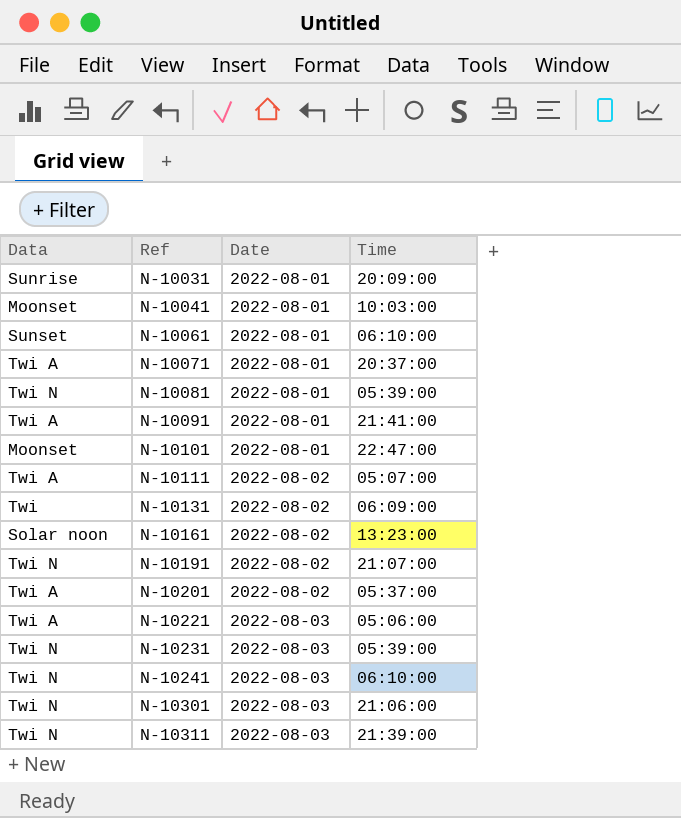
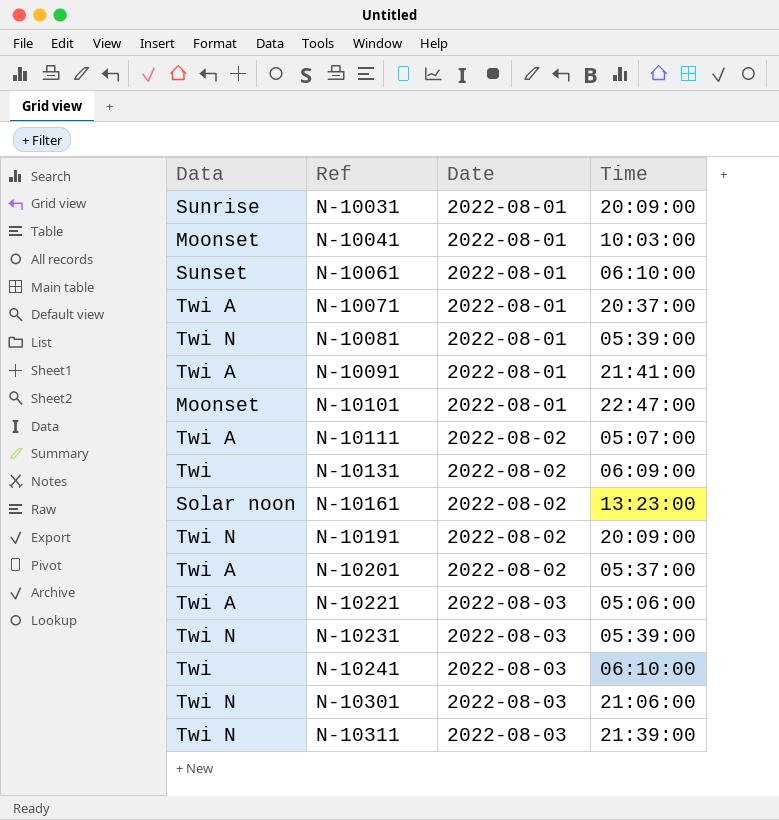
N-10191 | Time: 21:07:00 -> 20:09:00
N-10241 | Data: Twi N -> Twi

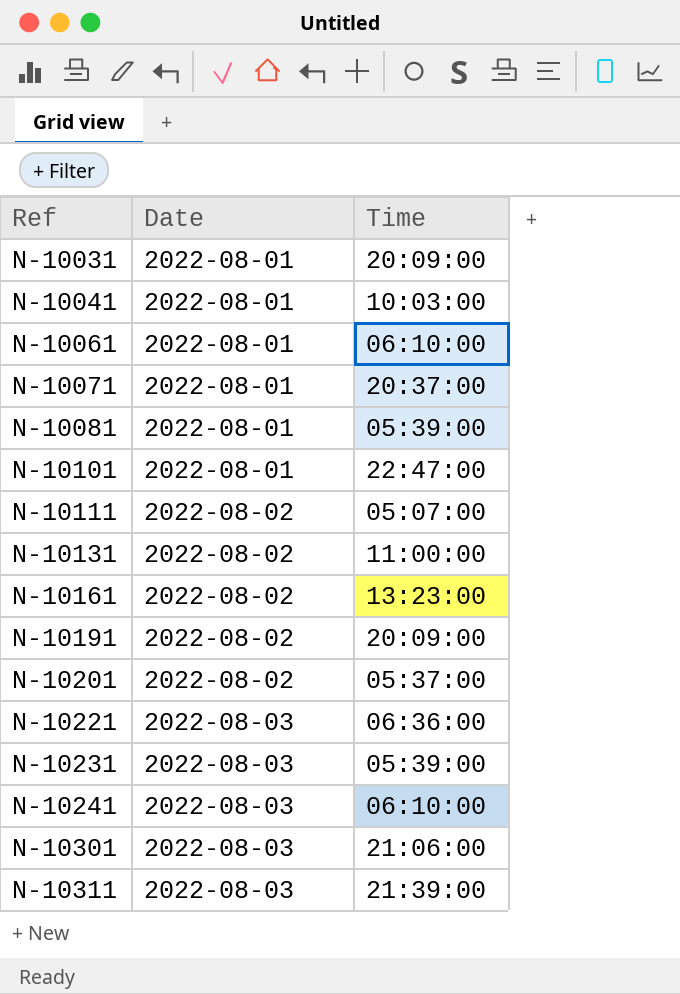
column Data | position: 1 -> none
row N-10091: Twi A | 2022-08-01 | 21:41:00 -> none
N-10131 | Time: 06:09:00 -> 11:00:00
N-10221 | Time: 05:06:00 -> 06:36:00

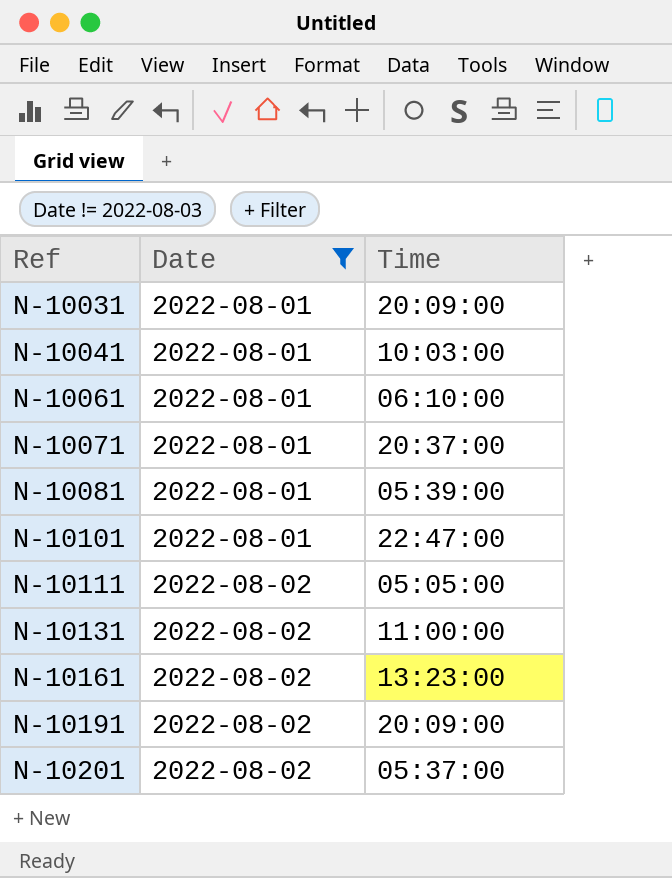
filter: none -> Date != 2022-08-03
N-10111 | Time: 05:07:00 -> 05:05:00

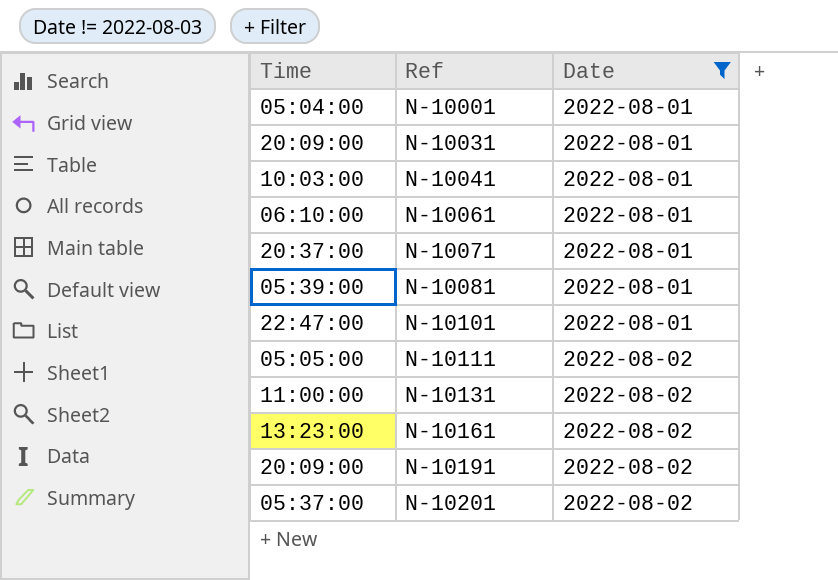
column Time | position: 3 -> 1
row N-10001: none -> 05:04:00 | 2022-08-01

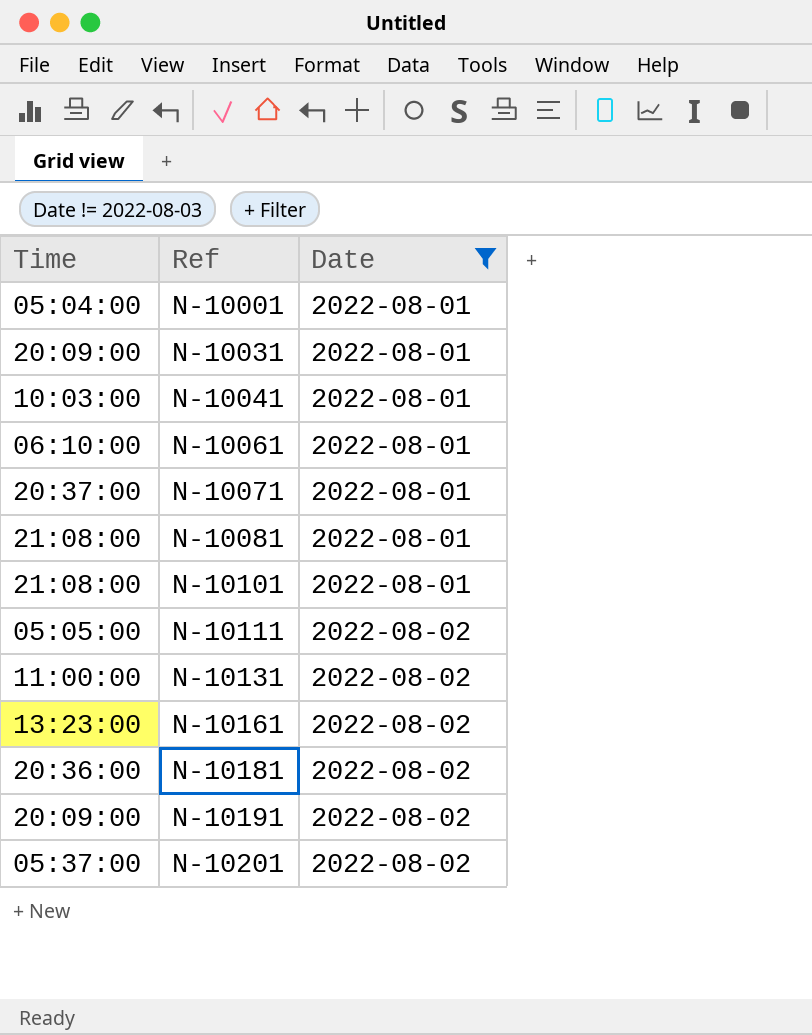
N-10081 | Time: 05:39:00 -> 21:08:00
N-10101 | Time: 22:47:00 -> 21:08:00
row N-10181: none -> 20:36:00 | 2022-08-02

